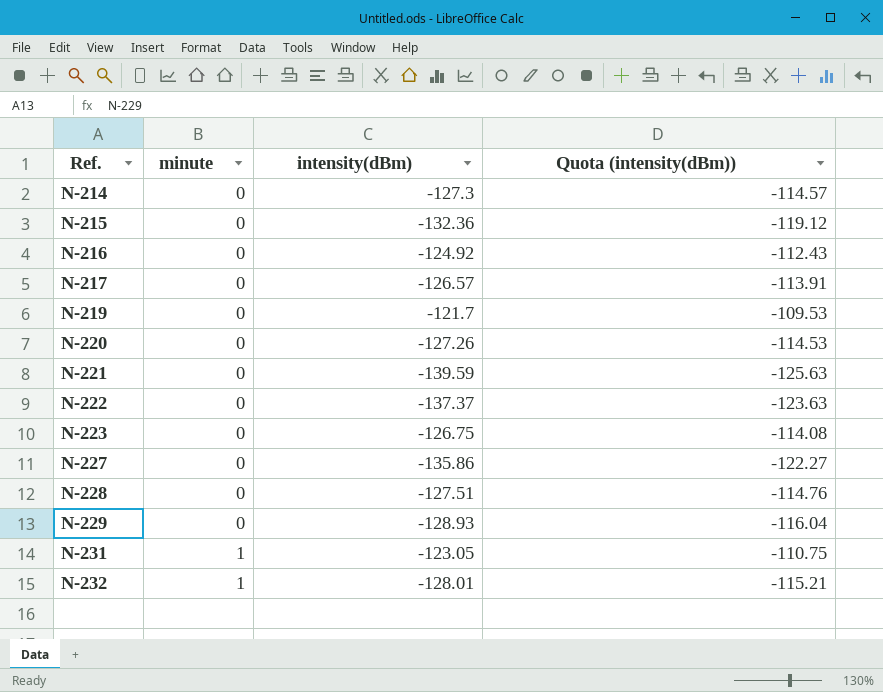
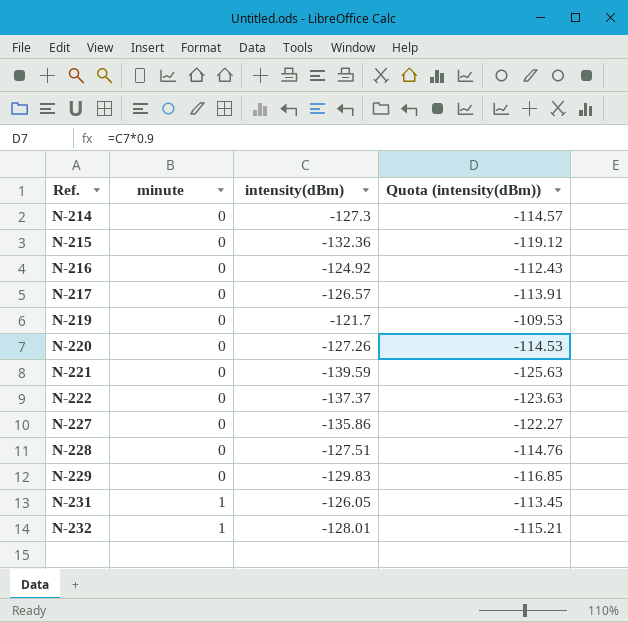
row N-223: 0 | -126.75 | -114.08 -> none
N-229 | intensity(dBm): -128.93 -> -129.83
N-229 | Quota (intensity(dBm)): -116.04 -> -116.85
N-231 | intensity(dBm): -123.05 -> -126.05
N-231 | Quota (intensity(dBm)): -110.75 -> -113.45

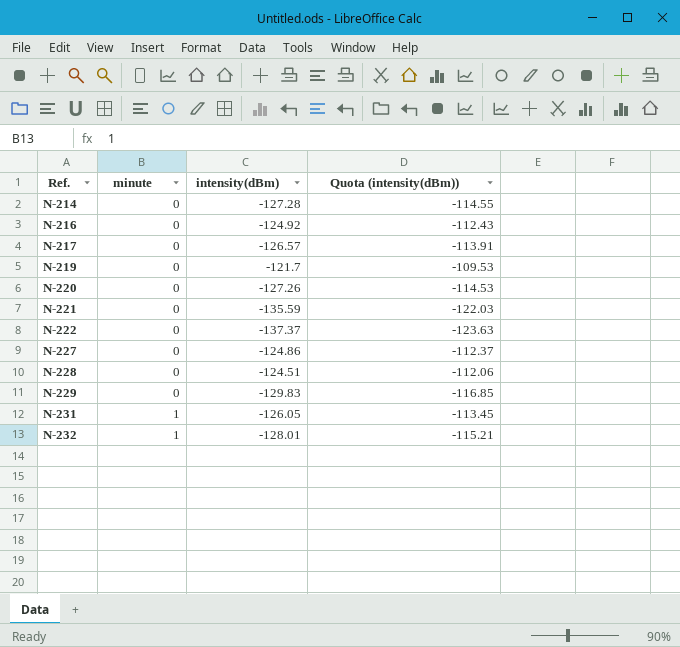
row N-215: 0 | -132.36 | -119.12 -> none
N-214 | intensity(dBm): -127.3 -> -127.28
N-214 | Quota (intensity(dBm)): -114.57 -> -114.55
N-221 | intensity(dBm): -139.59 -> -135.59
N-221 | Quota (intensity(dBm)): -125.63 -> -122.03
N-227 | intensity(dBm): -135.86 -> -124.86
N-227 | Quota (intensity(dBm)): -122.27 -> -112.37
N-228 | intensity(dBm): -127.51 -> -124.51
N-228 | Quota (intensity(dBm)): -114.76 -> -112.06

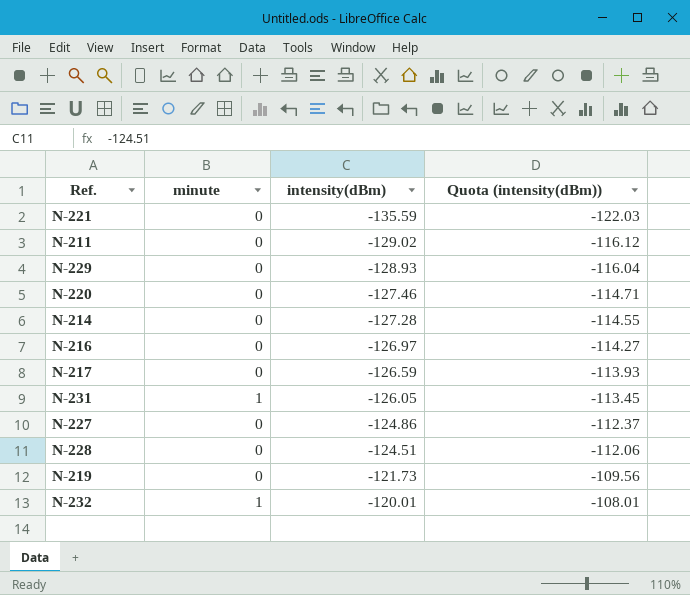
row order: Ref. ascending -> intensity(dBm) ascending
row N-222: 0 | -137.37 | -123.63 -> none
row N-211: none -> 0 | -129.02 | -116.12
N-229 | intensity(dBm): -129.83 -> -128.93
N-229 | Quota (intensity(dBm)): -116.85 -> -116.04
N-220 | intensity(dBm): -127.26 -> -127.46
N-220 | Quota (intensity(dBm)): -114.53 -> -114.71
N-216 | intensity(dBm): -124.92 -> -126.97
N-216 | Quota (intensity(dBm)): -112.43 -> -114.27
N-217 | intensity(dBm): -126.57 -> -126.59
N-217 | Quota (intensity(dBm)): -113.91 -> -113.93
N-219 | intensity(dBm): -121.7 -> -121.73
N-219 | Quota (intensity(dBm)): -109.53 -> -109.56
N-232 | intensity(dBm): -128.01 -> -120.01
N-232 | Quota (intensity(dBm)): -115.21 -> -108.01

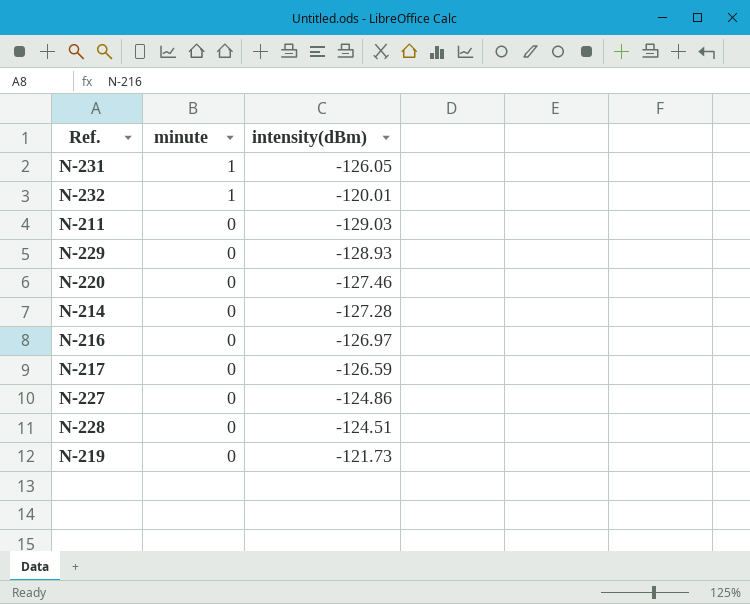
row order: intensity(dBm) ascending -> minute descending
column Quota (intensity(dBm)) | formula: [intensity(dBm)] * 0.9 -> none
row N-221: 0 | -135.59 | -122.03 -> none
N-211 | intensity(dBm): -129.02 -> -129.03

